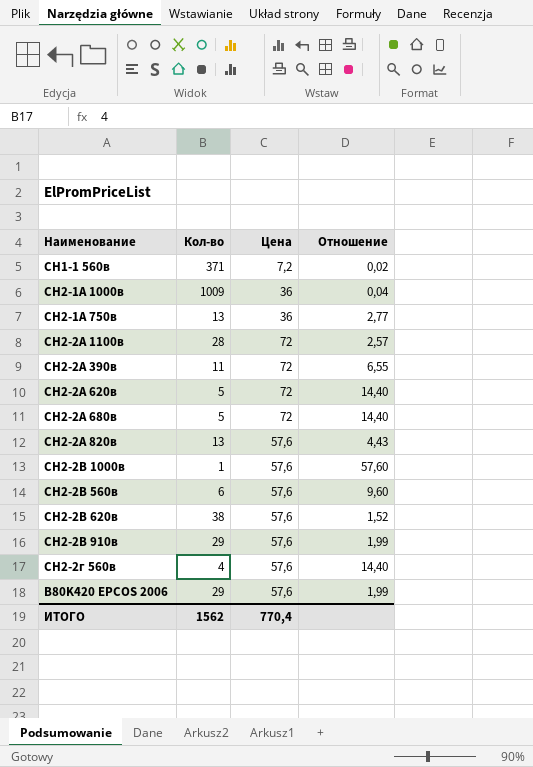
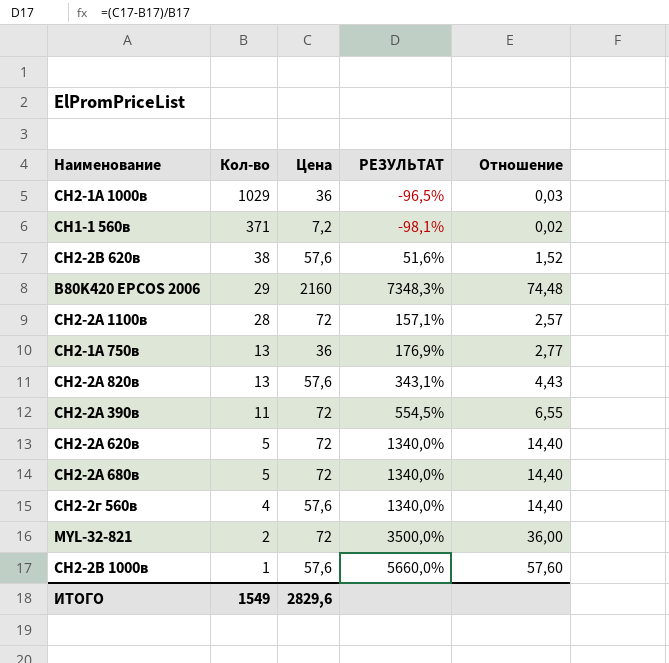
row order: none -> Кол-во descending
column РЕЗУЛЬТАТ | formula: none -> ([Цена] - [Кол-во]) / [Кол-во]
row СН2-2В 560в: 6 | 57,6 | 9,60 -> none
row СН2-2В 910в: 29 | 57,6 | 1,99 -> none
СН2-1А 1000в | Кол-во: 1009 -> 1029
СН2-1А 1000в | Отношение: 0,04 -> 0,03
B80K420 EPCOS 2006 | Цена: 57,6 -> 2160
B80K420 EPCOS 2006 | Отношение: 1,99 -> 74,48
row MYL-32-821: none -> 2 | 72 | 3500,0% | 36,00
ИТОГО | Кол-во: 1562 -> 1549
ИТОГО | Цена: 770,4 -> 2829,6

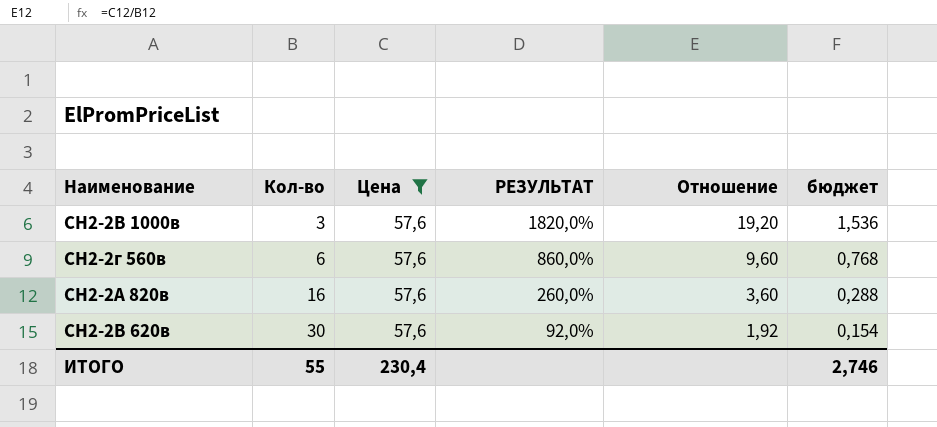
filter: none -> Цена = 57,6
row order: Кол-во descending -> Кол-во ascending
column бюджет | formula: none -> [Отношение] * 0,08
СН2-2В 1000в | Кол-во: 1 -> 3
СН2-2В 1000в | РЕЗУЛЬТАТ: 5660,0% -> 1820,0%
СН2-2В 1000в | Отношение: 57,60 -> 19,20
СН2-2г 560в | Кол-во: 4 -> 6
СН2-2г 560в | РЕЗУЛЬТАТ: 1340,0% -> 860,0%
СН2-2г 560в | Отношение: 14,40 -> 9,60
СН2-2А 820в | Кол-во: 13 -> 16
СН2-2А 820в | РЕЗУЛЬТАТ: 343,1% -> 260,0%
СН2-2А 820в | Отношение: 4,43 -> 3,60
СН2-2В 620в | Кол-во: 38 -> 30
СН2-2В 620в | РЕЗУЛЬТАТ: 51,6% -> 92,0%
СН2-2В 620в | Отношение: 1,52 -> 1,92
ИТОГО | Кол-во: 1549 -> 55
ИТОГО | Цена: 2829,6 -> 230,4

